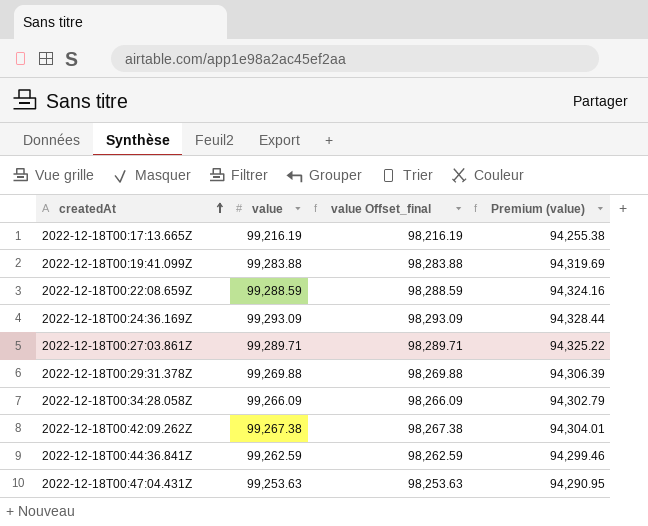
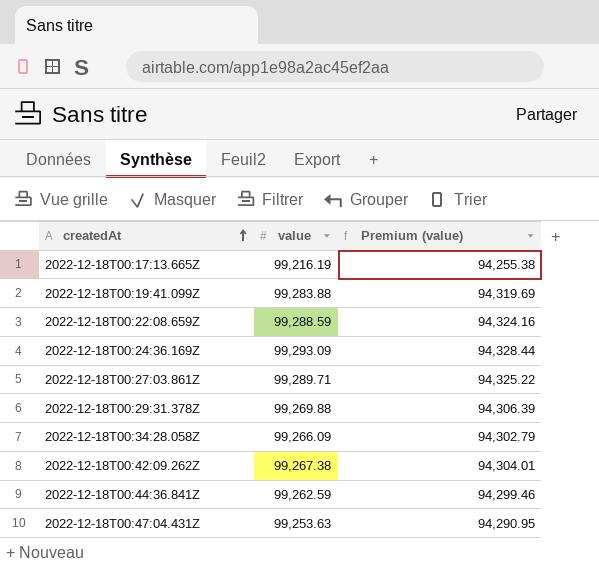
column value Offset_final | formula: [value] - 1000 -> none

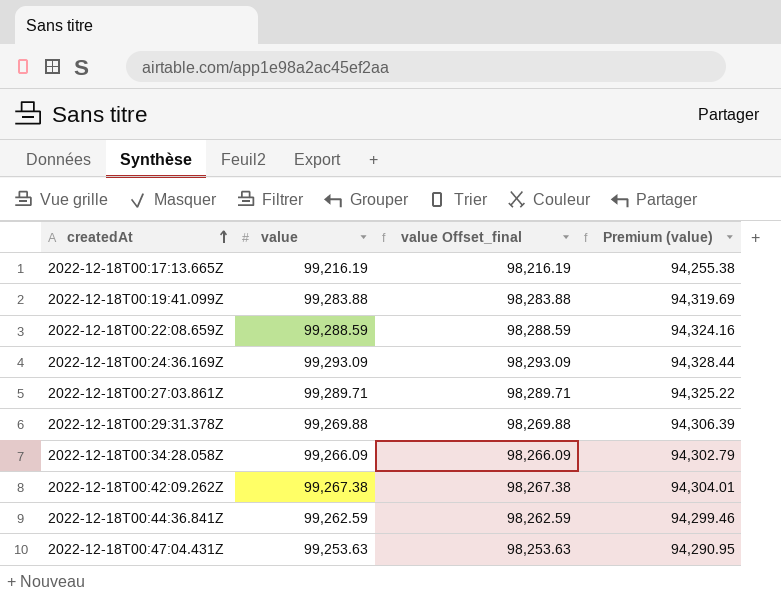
column value Offset_final | formula: none -> [value] - 1000

